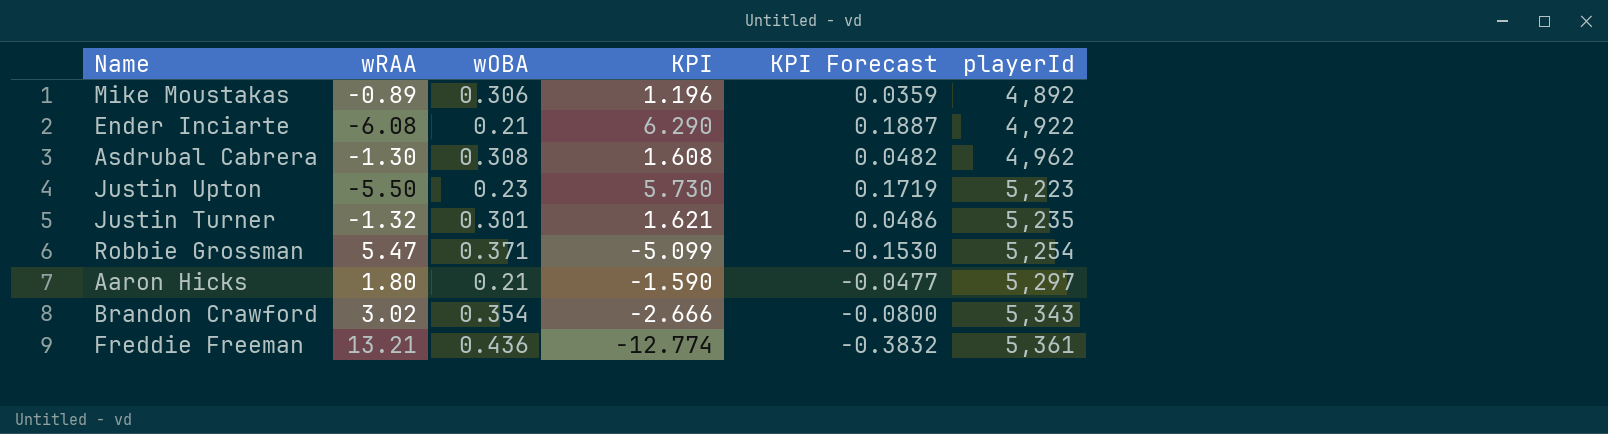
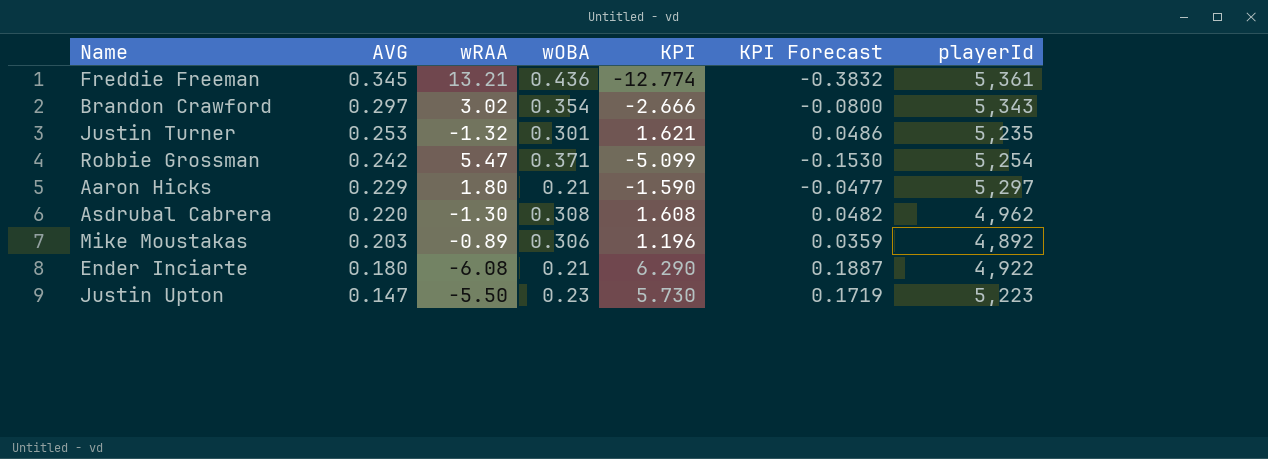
row order: playerId ascending -> AVG descending
column AVG | position: none -> 2

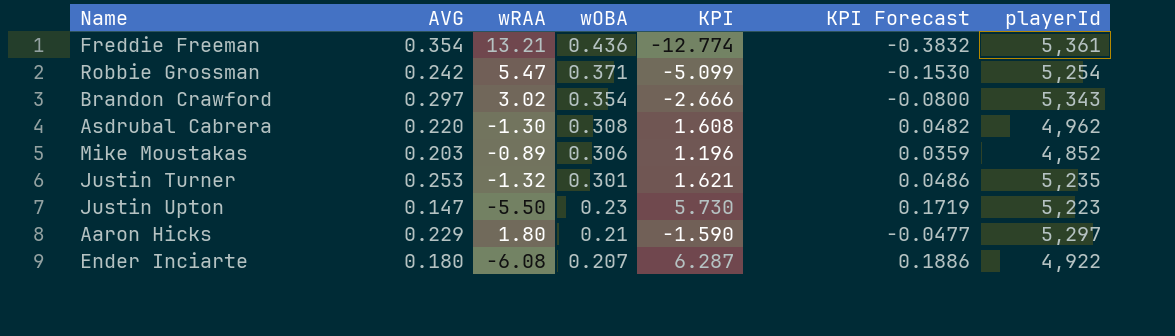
row order: AVG descending -> wOBA descending
Freddie Freeman | AVG: 0.345 -> 0.354
Mike Moustakas | playerId: 4,892 -> 4,852
Ender Inciarte | wOBA: 0.21 -> 0.207
Ender Inciarte | KPI: 6.290 -> 6.287
Ender Inciarte | KPI Forecast: 0.1887 -> 0.1886

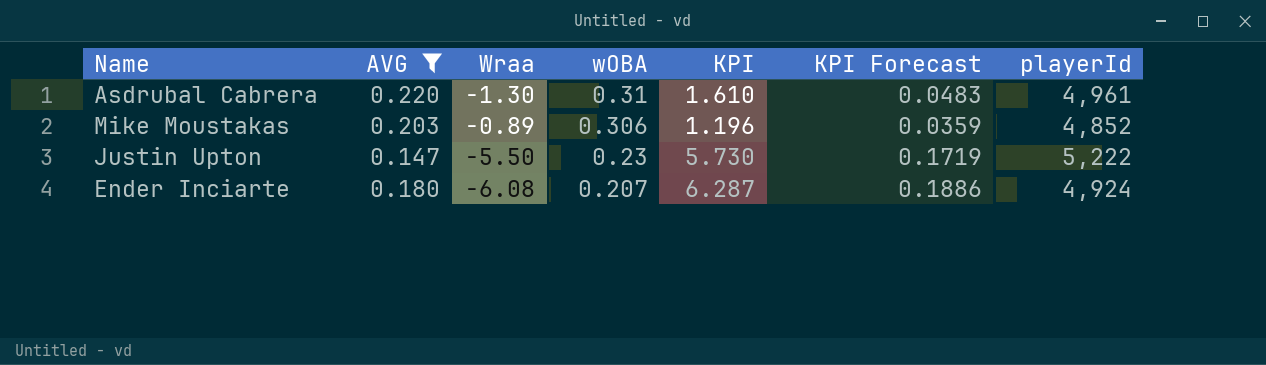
filter: none -> AVG <= 0.220
column name: wRAA -> Wraa
Asdrubal Cabrera | wOBA: 0.308 -> 0.31
Asdrubal Cabrera | KPI: 1.608 -> 1.610
Asdrubal Cabrera | KPI Forecast: 0.0482 -> 0.0483
Asdrubal Cabrera | playerId: 4,962 -> 4,961
Justin Upton | playerId: 5,223 -> 5,222
Ender Inciarte | playerId: 4,922 -> 4,924

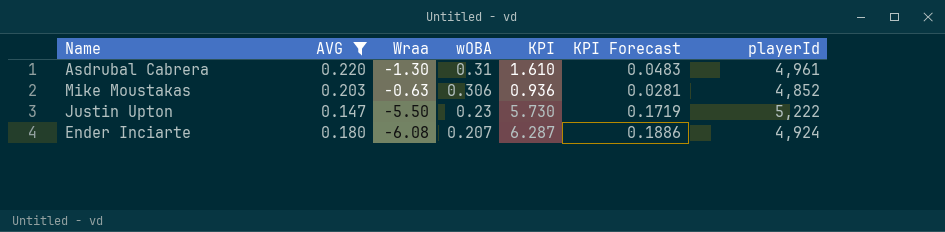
Mike Moustakas | Wraa: -0.89 -> -0.63
Mike Moustakas | KPI: 1.196 -> 0.936
Mike Moustakas | KPI Forecast: 0.0359 -> 0.0281

